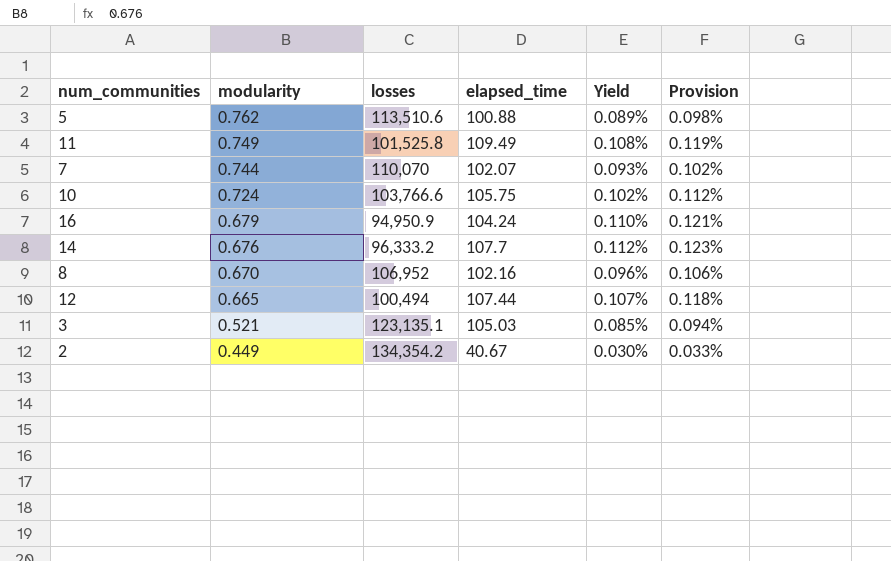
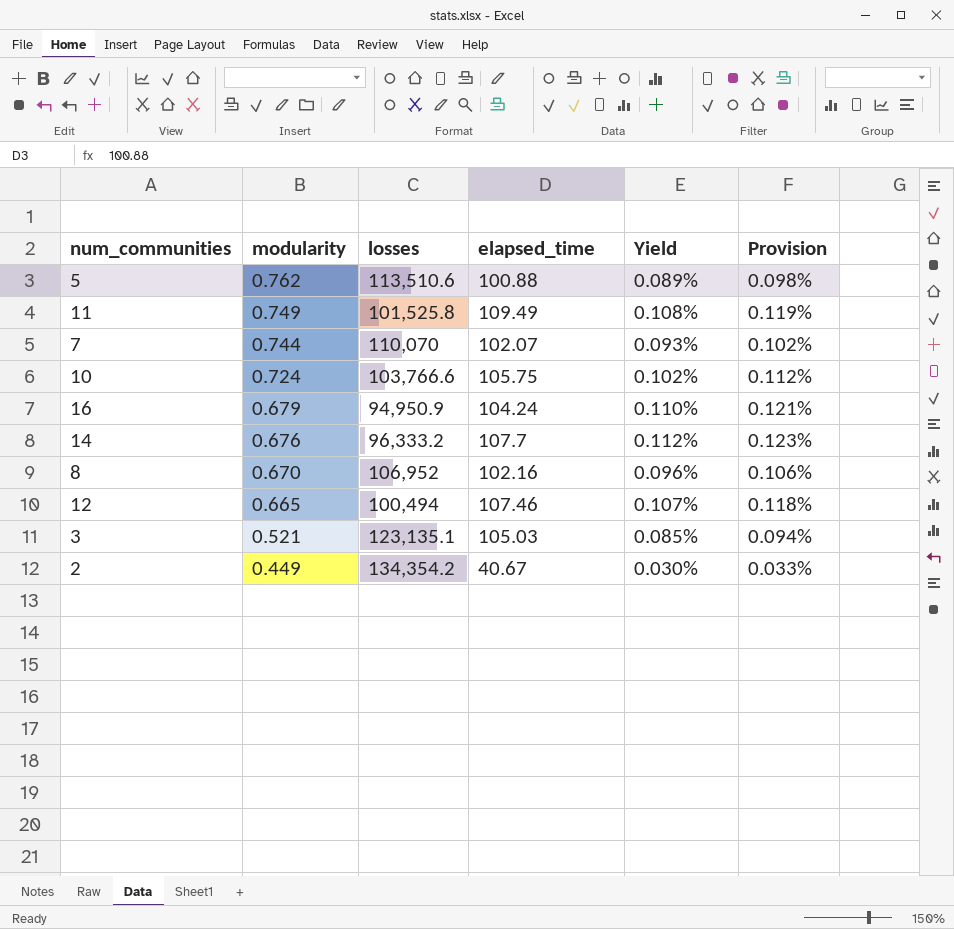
12 | elapsed_time: 107.44 -> 107.46

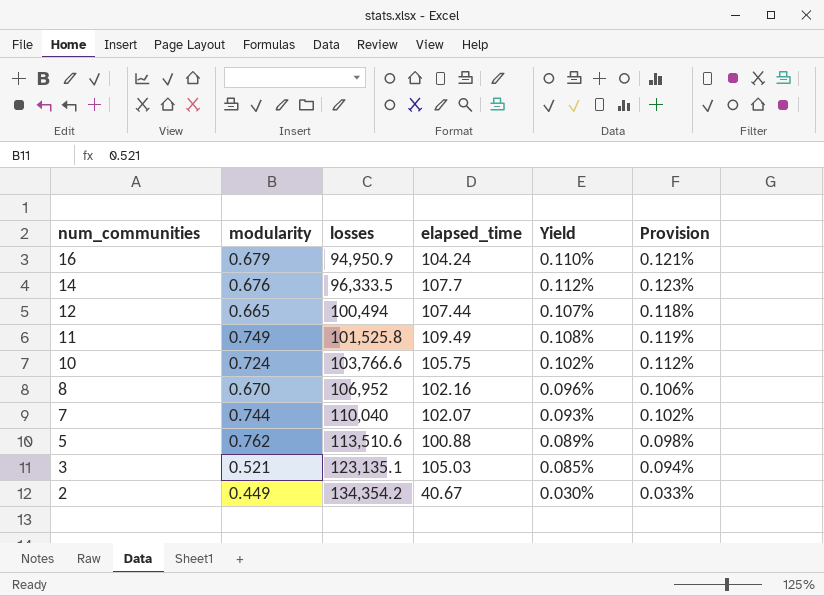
row order: modularity descending -> num_communities descending
14 | losses: 96,333.2 -> 96,333.5
12 | elapsed_time: 107.46 -> 107.44
7 | losses: 110,070 -> 110,040

